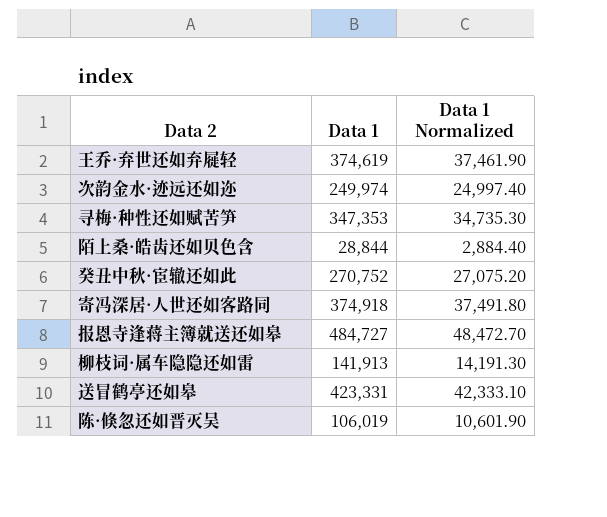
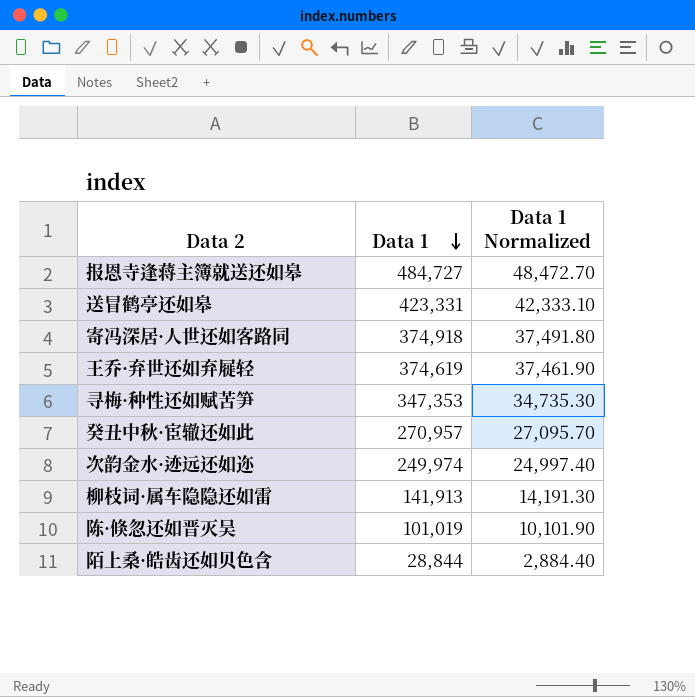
row order: none -> Data 1 descending
癸丑中秋·宦辙还如此 | Data 1: 270,752 -> 270,957
癸丑中秋·宦辙还如此 | Data 1 Normalized: 27,075.20 -> 27,095.70
陈·倏忽还如晋灭吴 | Data 1: 106,019 -> 101,019
陈·倏忽还如晋灭吴 | Data 1 Normalized: 10,601.90 -> 10,101.90

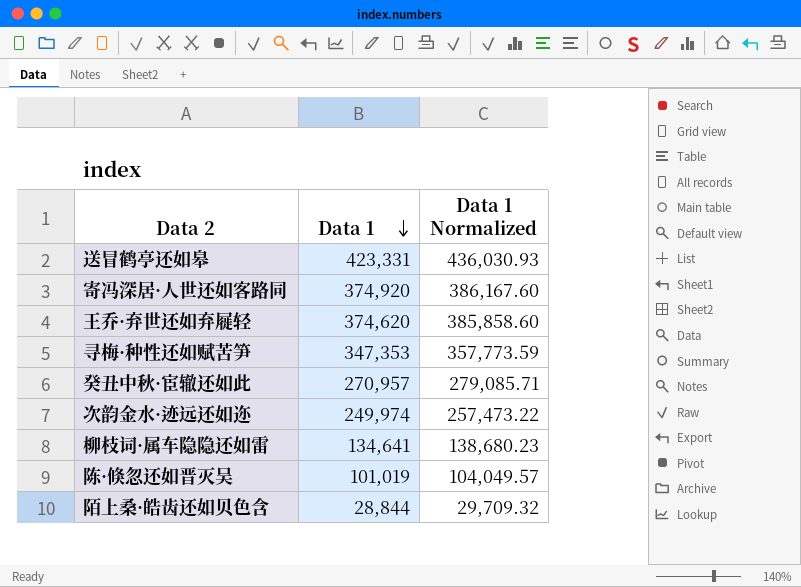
column Data 1 Normalized | formula: [Data 1] * 0.1 -> [Data 1] * 1.03
row 报恩寺逢蒋主簿就送还如皋: 484,727 | 48,472.70 -> none
寄冯深居·人世还如客路同 | Data 1: 374,918 -> 374,920
王乔·弃世还如弃屣轻 | Data 1: 374,619 -> 374,620
柳枝词·属车隐隐还如雷 | Data 1: 141,913 -> 134,641

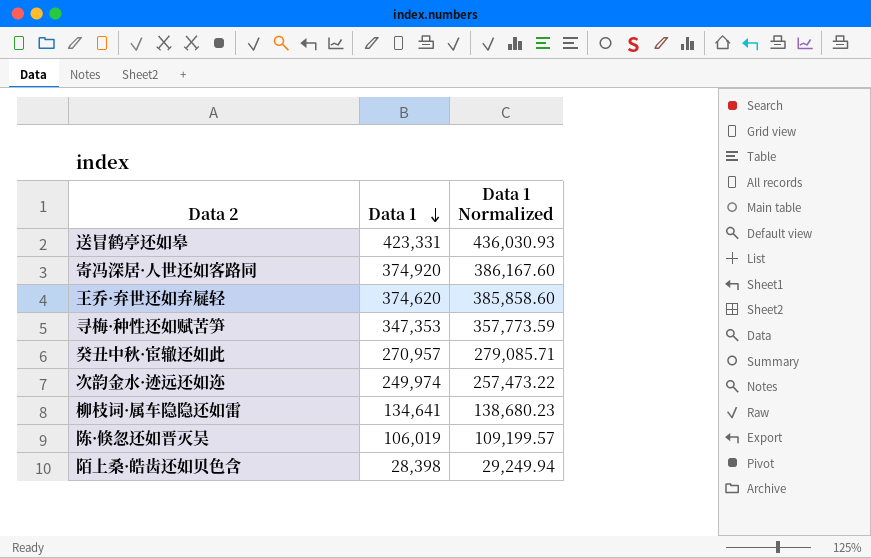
陈·倏忽还如晋灭吴 | Data 1: 101,019 -> 106,019
陈·倏忽还如晋灭吴 | Data 1 Normalized: 104,049.57 -> 109,199.57
陌上桑·皓齿还如贝色含 | Data 1: 28,844 -> 28,398
陌上桑·皓齿还如贝色含 | Data 1 Normalized: 29,709.32 -> 29,249.94

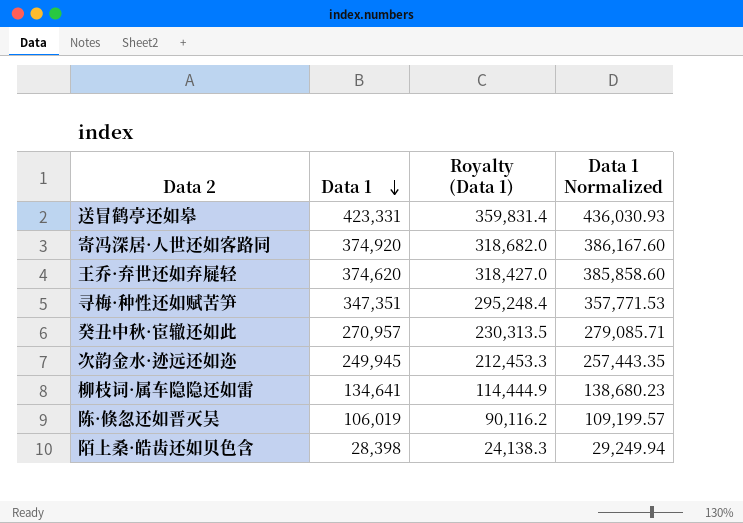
column Royalty (Data 1) | formula: none -> [Data 1] * 0.85
寻梅·种性还如赋苦笋 | Data 1: 347,353 -> 347,351
寻梅·种性还如赋苦笋 | Data 1 Normalized: 357,773.59 -> 357,771.53
次韵金水·迹远还如迩 | Data 1: 249,974 -> 249,945
次韵金水·迹远还如迩 | Data 1 Normalized: 257,473.22 -> 257,443.35

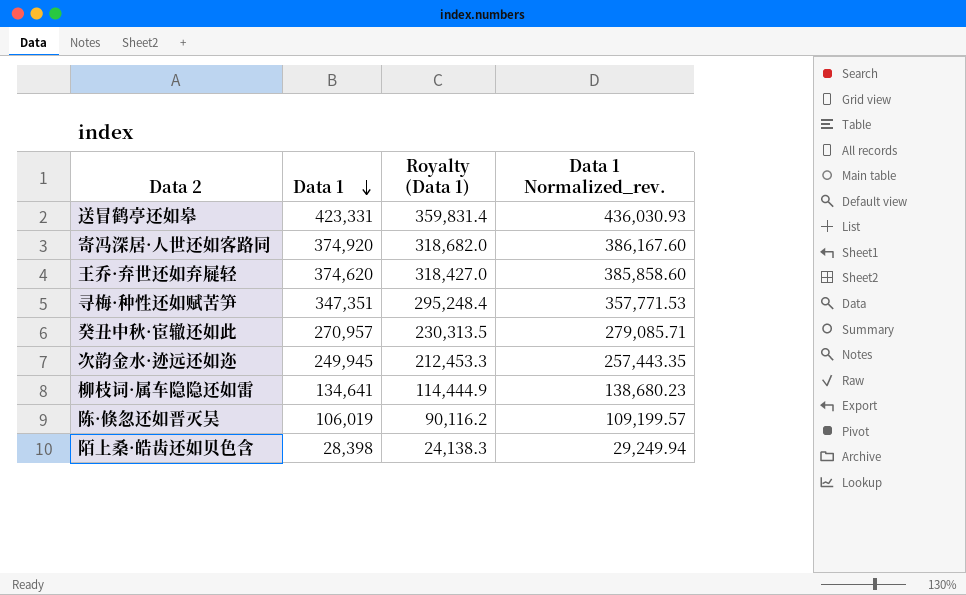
column name: Data 1 Normalized -> Data 1 Normalized_rev.

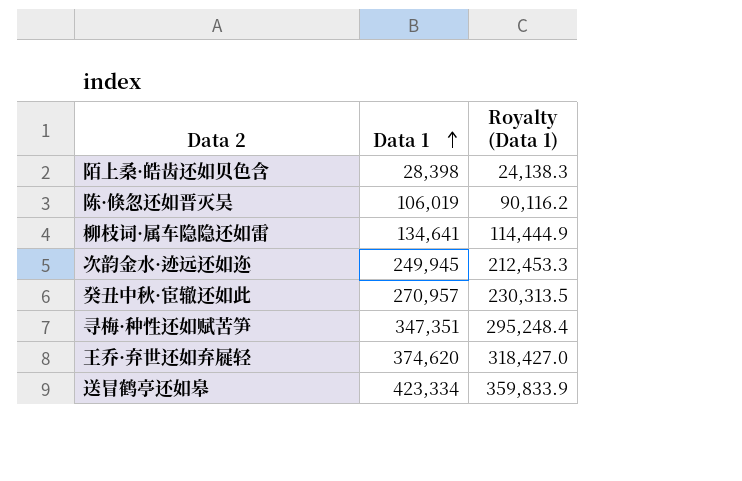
row order: Data 1 descending -> Data 1 ascending
column Data 1 Normalized_rev. | formula: [Data 1] * 1.03 -> none
row 寄冯深居·人世还如客路同: 374,920 | 318,682.0 | 386,167.60 -> none
送冒鹤亭还如皋 | Data 1: 423,331 -> 423,334
送冒鹤亭还如皋 | Royalty (Data 1): 359,831.4 -> 359,833.9

